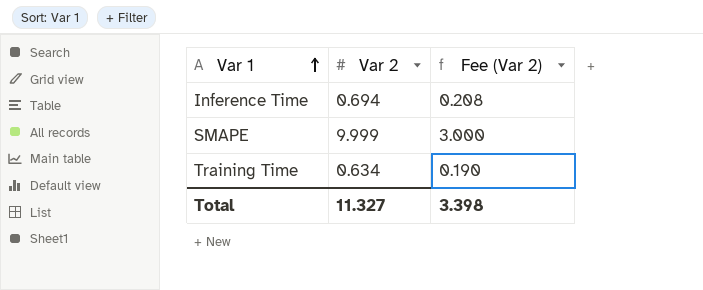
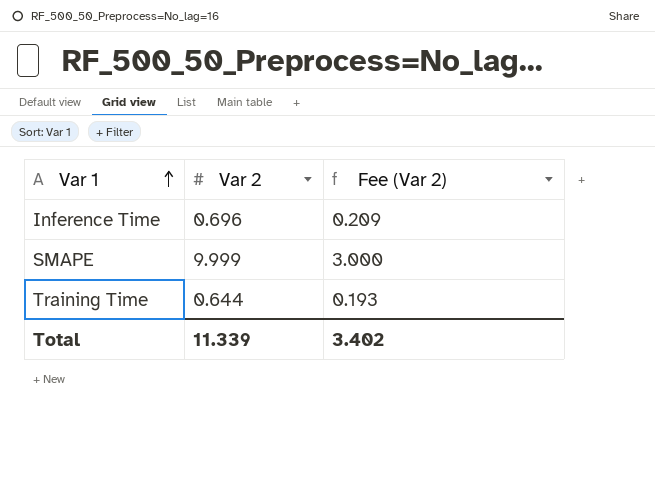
Inference Time | Var 2: 0.694 -> 0.696
Inference Time | Fee (Var 2): 0.208 -> 0.209
Training Time | Var 2: 0.634 -> 0.644
Training Time | Fee (Var 2): 0.190 -> 0.193
Total | Var 2: 11.327 -> 11.339
Total | Fee (Var 2): 3.398 -> 3.402

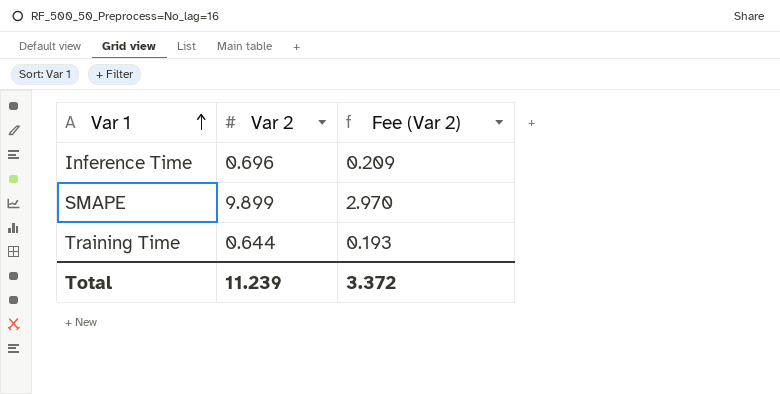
SMAPE | Var 2: 9.999 -> 9.899
SMAPE | Fee (Var 2): 3.000 -> 2.970
Total | Var 2: 11.339 -> 11.239
Total | Fee (Var 2): 3.402 -> 3.372

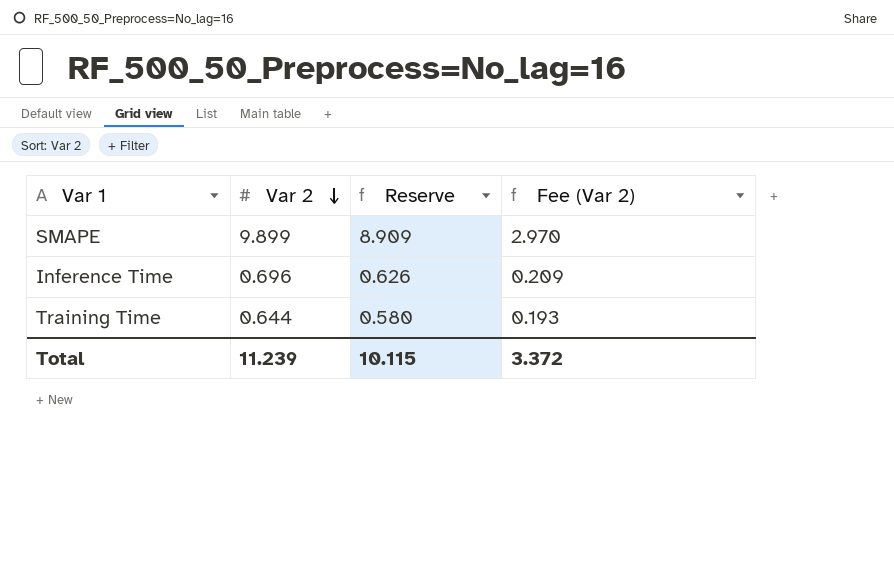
row order: Var 1 ascending -> Var 2 descending
column Reserve | formula: none -> [Var 2] * 0.9

